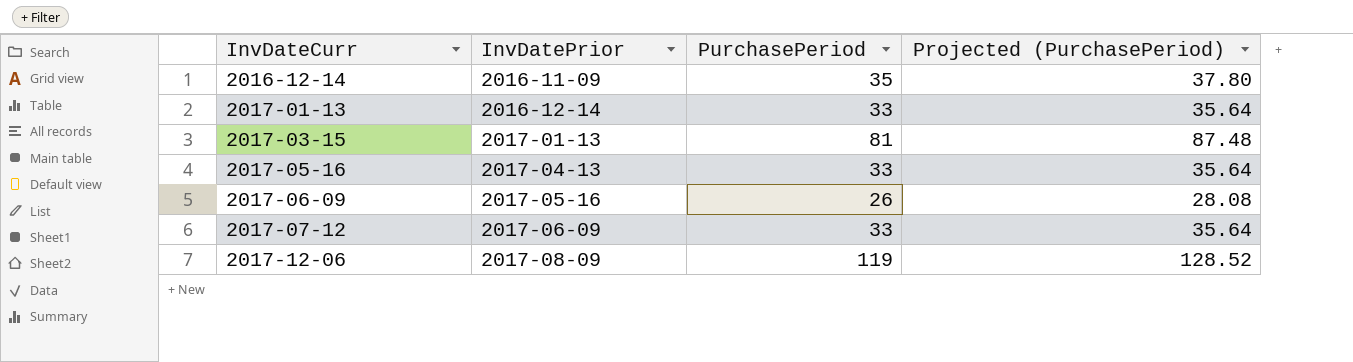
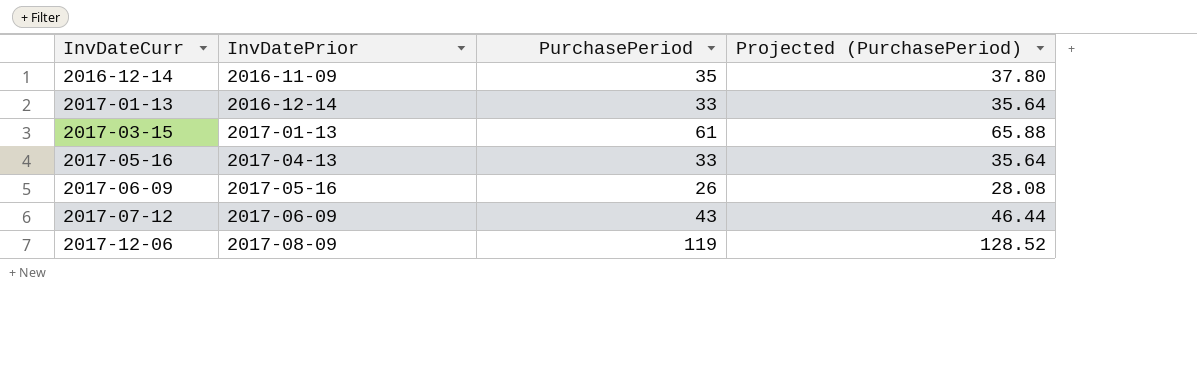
2017-03-15 | PurchasePeriod: 81 -> 61
2017-03-15 | Projected (PurchasePeriod): 87.48 -> 65.88
2017-07-12 | PurchasePeriod: 33 -> 43
2017-07-12 | Projected (PurchasePeriod): 35.64 -> 46.44

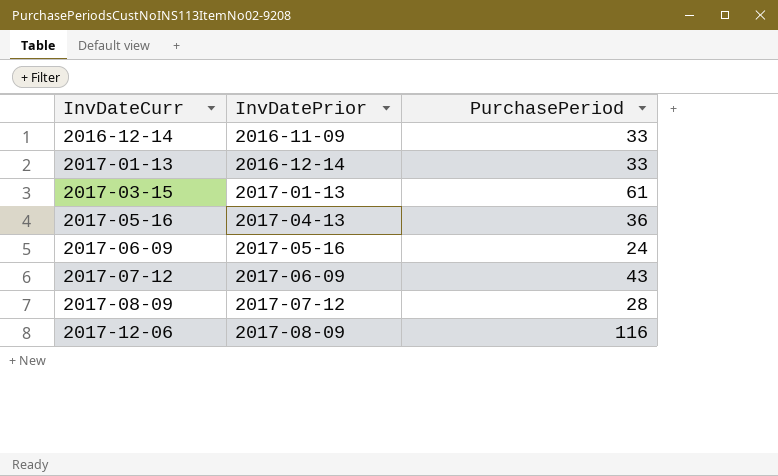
column Projected (PurchasePeriod) | formula: [PurchasePeriod] * 1.08 -> none
2016-12-14 | PurchasePeriod: 35 -> 33
2017-05-16 | PurchasePeriod: 33 -> 36
2017-06-09 | PurchasePeriod: 26 -> 24
row 2017-08-09: none -> 2017-07-12 | 28
2017-12-06 | PurchasePeriod: 119 -> 116

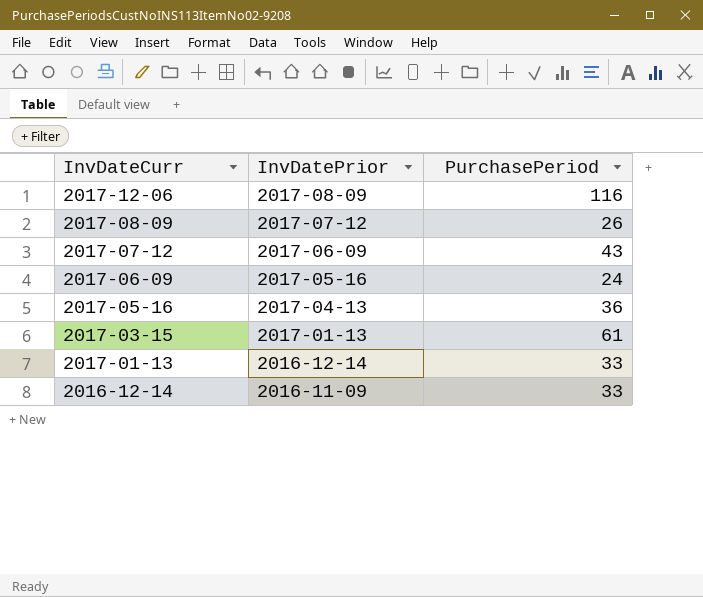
row order: InvDateCurr ascending -> InvDateCurr descending
2017-08-09 | PurchasePeriod: 28 -> 26

